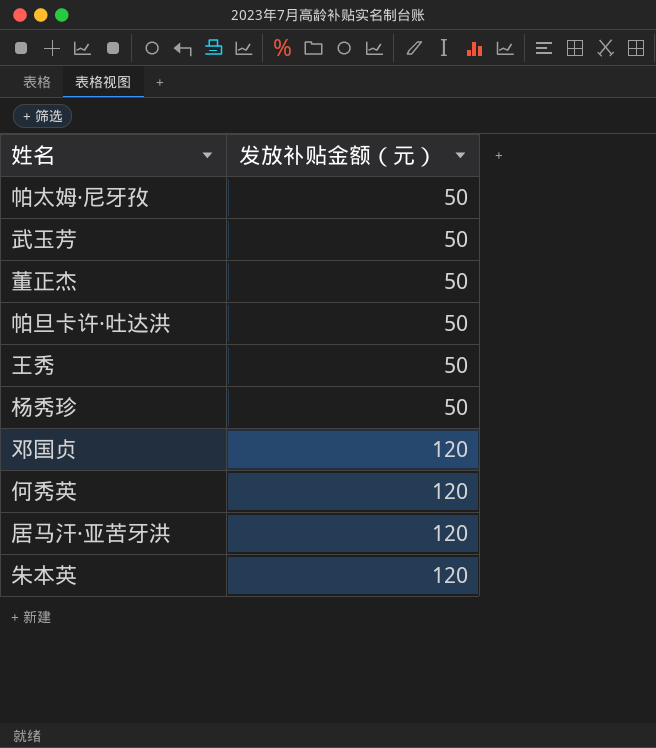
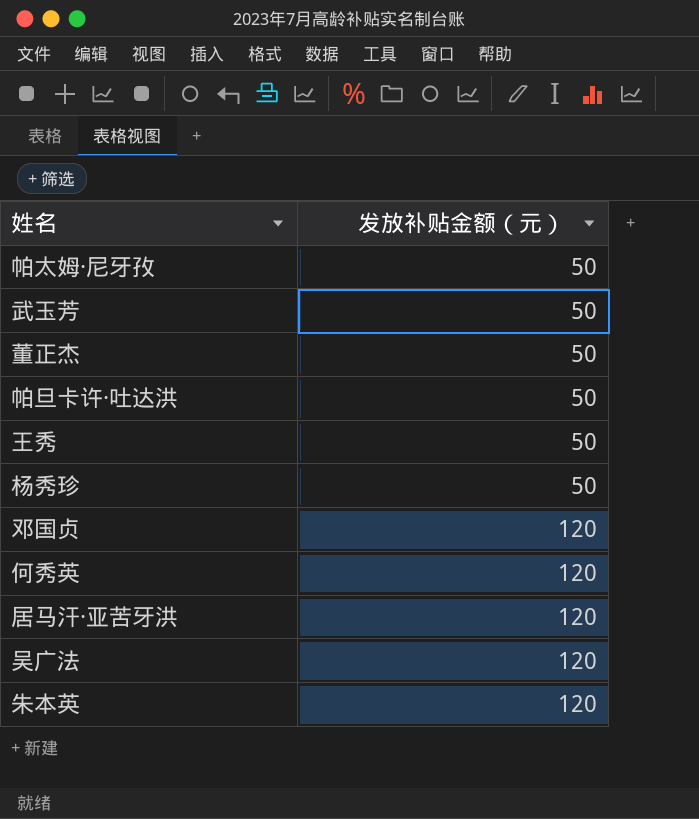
row 吴广法: none -> 120

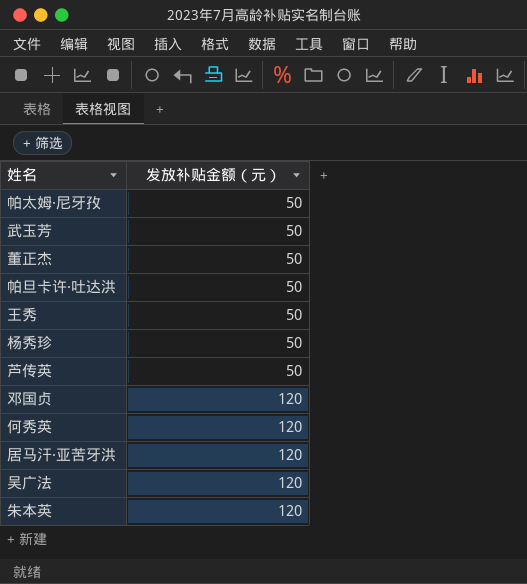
row 芦传英: none -> 50

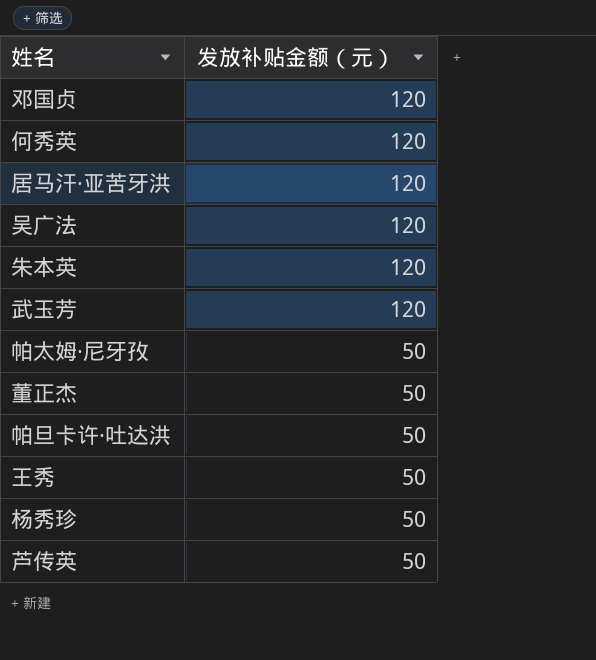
row order: 发放补贴金额（元） ascending -> 发放补贴金额（元） descending
武玉芳 | 发放补贴金额（元）: 50 -> 120

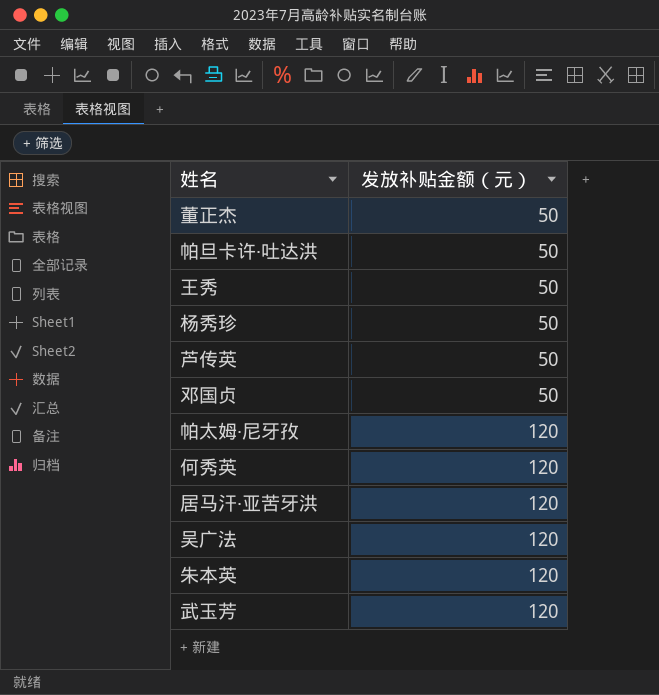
row order: 发放补贴金额（元） descending -> 发放补贴金额（元） ascending
邓国贞 | 发放补贴金额（元）: 120 -> 50
帕太姆·尼牙孜 | 发放补贴金额（元）: 50 -> 120

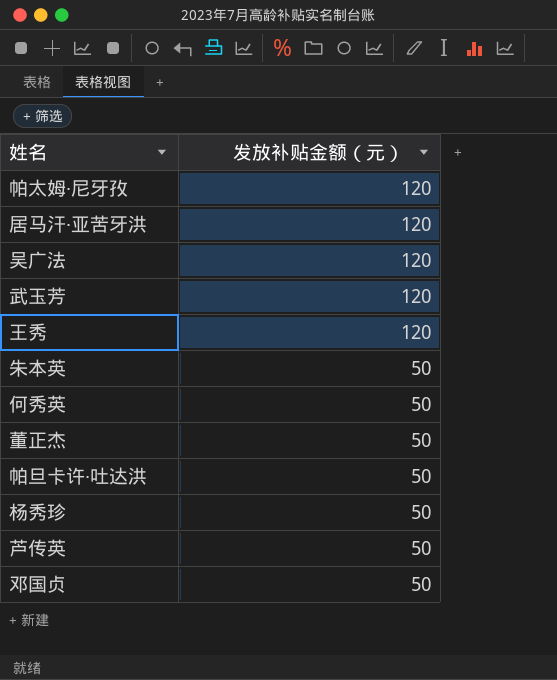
row order: 发放补贴金额（元） ascending -> 发放补贴金额（元） descending
王秀 | 发放补贴金额（元）: 50 -> 120
朱本英 | 发放补贴金额（元）: 120 -> 50
何秀英 | 发放补贴金额（元）: 120 -> 50

